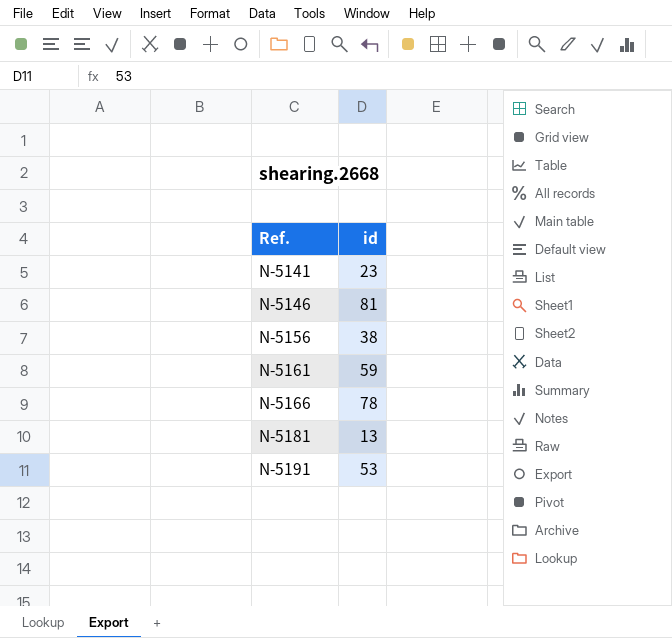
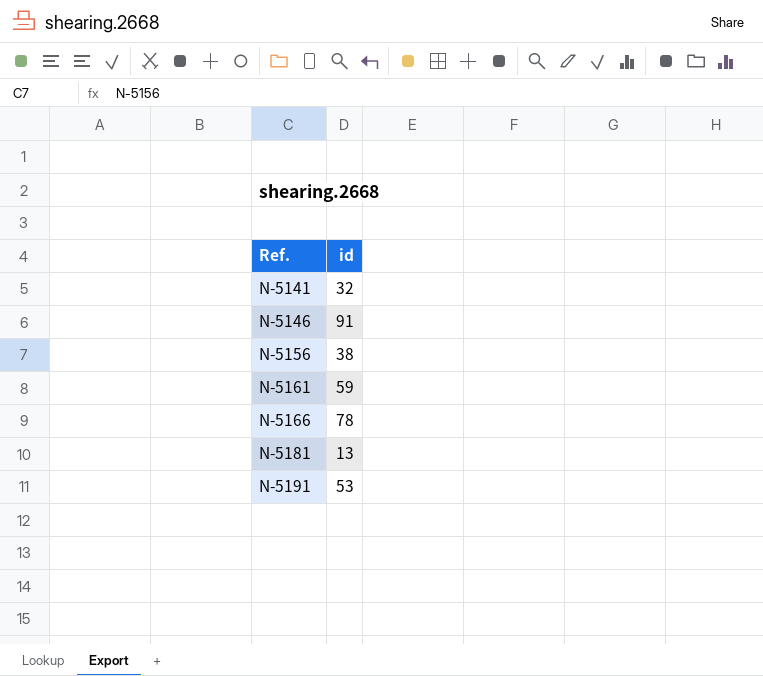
N-5141 | id: 23 -> 32
N-5146 | id: 81 -> 91

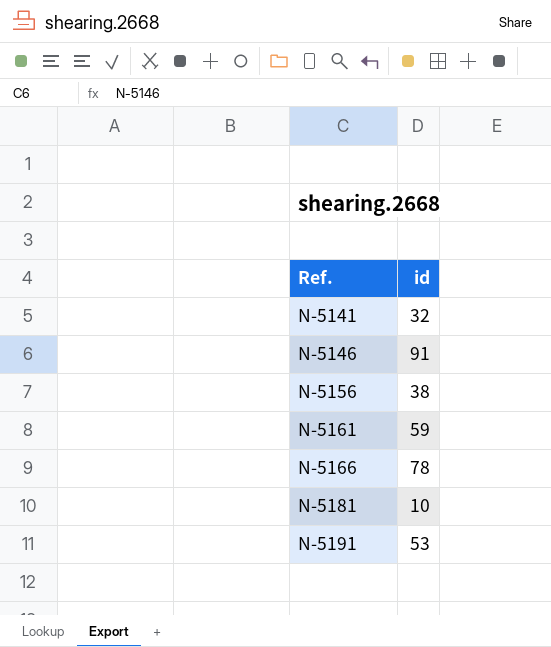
N-5181 | id: 13 -> 10

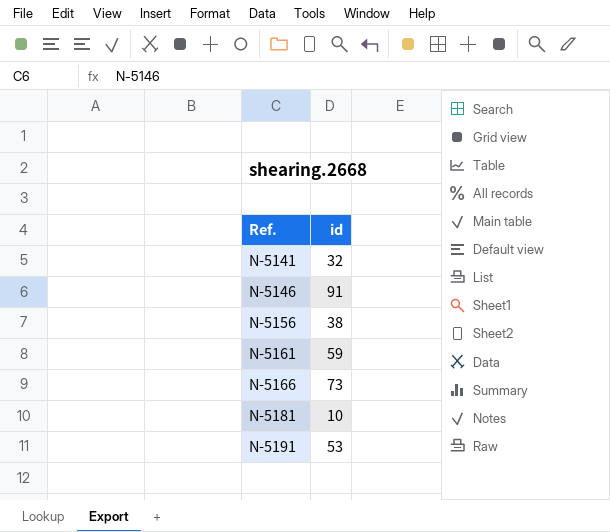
N-5166 | id: 78 -> 73

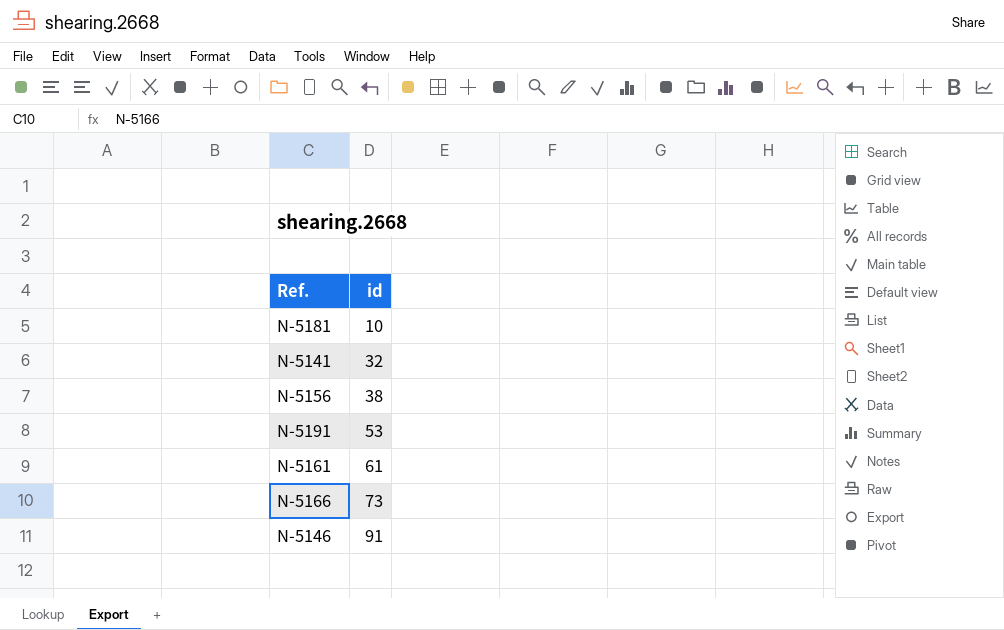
row order: Ref. ascending -> id ascending
N-5161 | id: 59 -> 61

